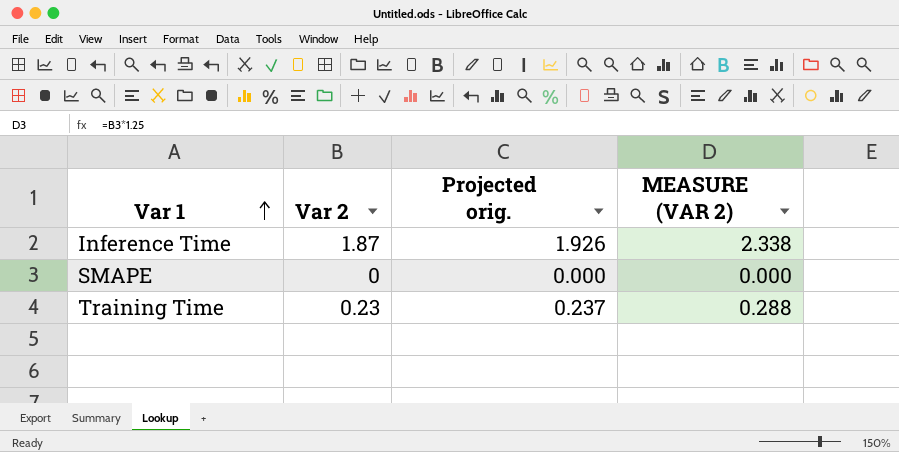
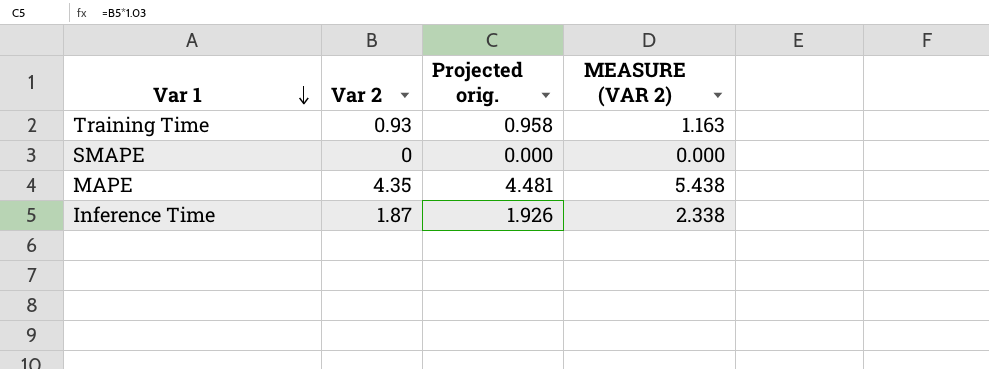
row order: Var 1 ascending -> Var 1 descending
Training Time | Var 2: 0.23 -> 0.93
Training Time | Projected orig.: 0.237 -> 0.958
Training Time | MEASURE (VAR 2): 0.288 -> 1.163
row MAPE: none -> 4.35 | 4.481 | 5.438

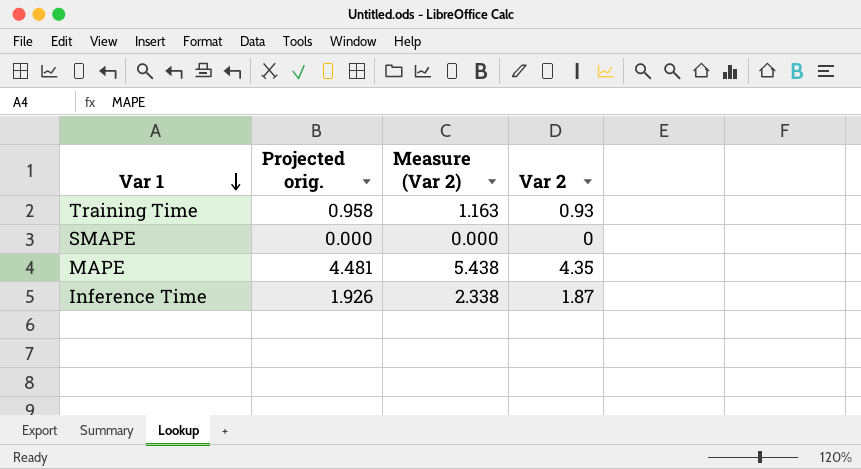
column name: MEASURE (VAR 2) -> Measure (Var 2)
column Var 2 | position: 2 -> 4

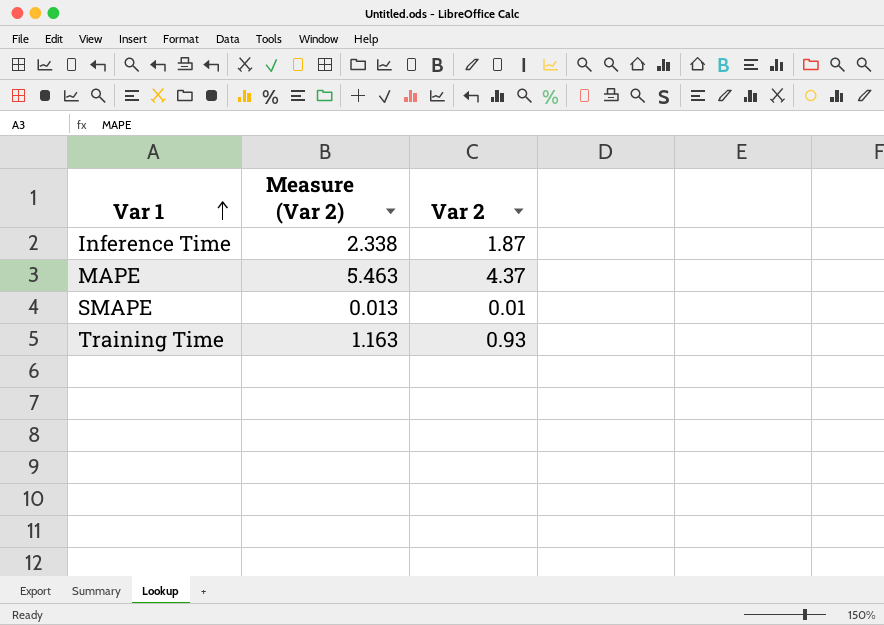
row order: Var 1 descending -> Var 1 ascending
column Projected orig. | formula: [Var 2] * 1.03 -> none
MAPE | Measure (Var 2): 5.438 -> 5.463
MAPE | Var 2: 4.35 -> 4.37
SMAPE | Measure (Var 2): 0.000 -> 0.013
SMAPE | Var 2: 0 -> 0.01

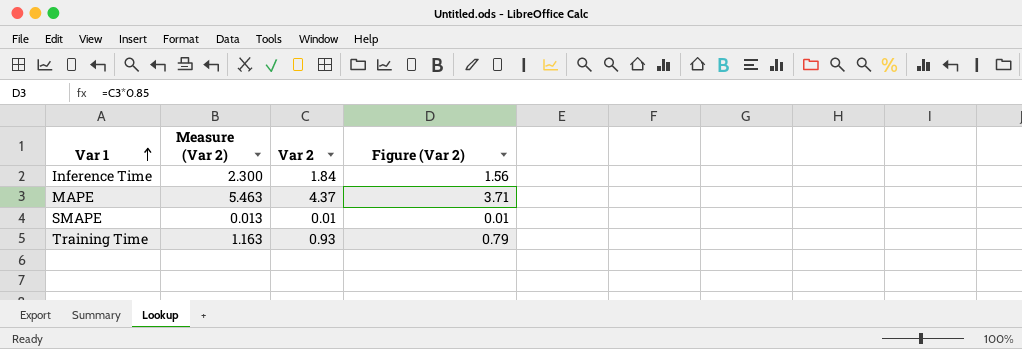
column Figure (Var 2) | formula: none -> [Var 2] * 0.85
Inference Time | Measure (Var 2): 2.338 -> 2.300
Inference Time | Var 2: 1.87 -> 1.84

